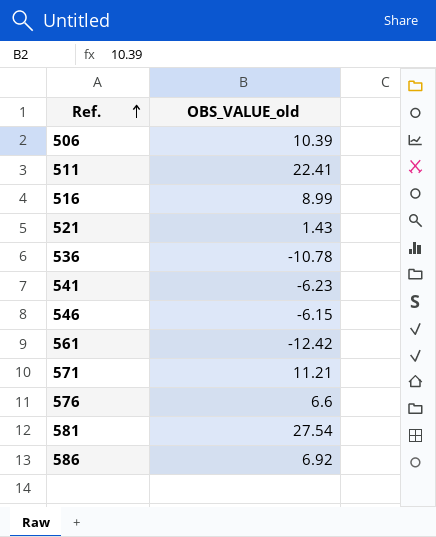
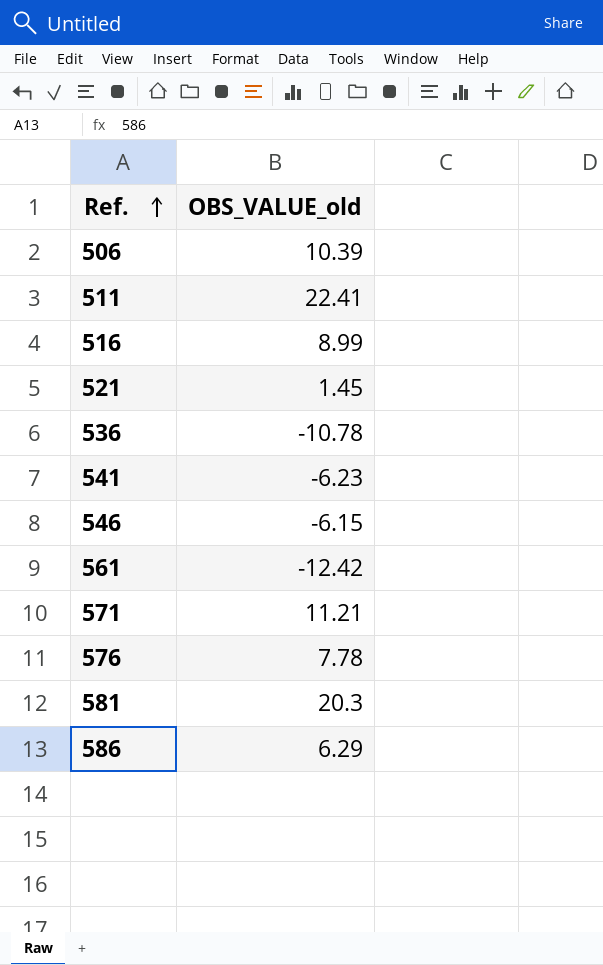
521 | OBS_VALUE_old: 1.43 -> 1.45
576 | OBS_VALUE_old: 6.6 -> 7.78
581 | OBS_VALUE_old: 27.54 -> 20.3
586 | OBS_VALUE_old: 6.92 -> 6.29

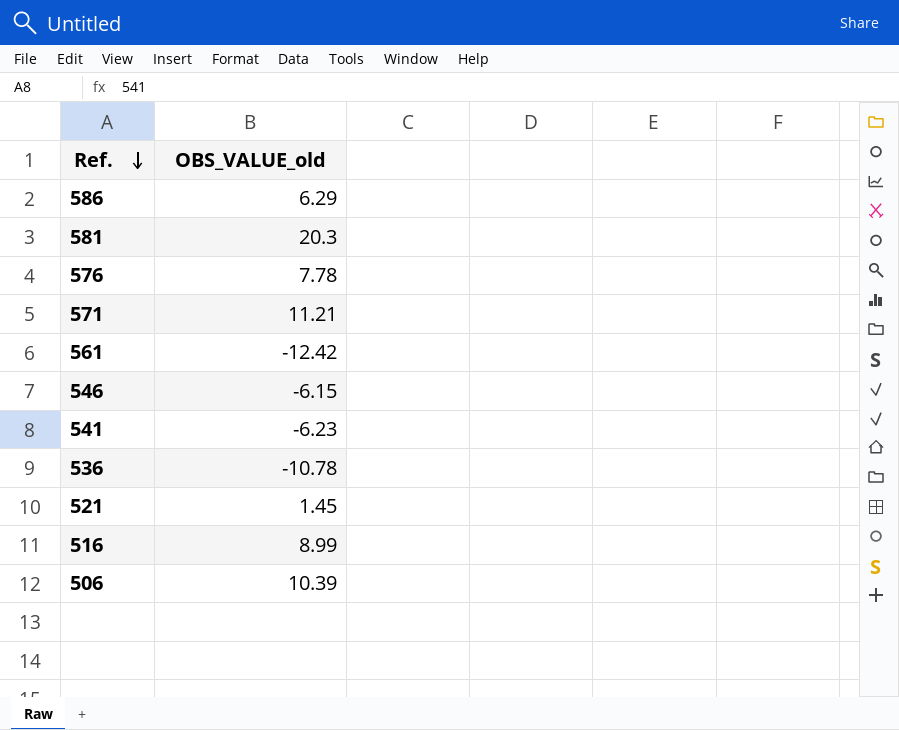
row order: Ref. ascending -> Ref. descending
row 511: 22.41 -> none

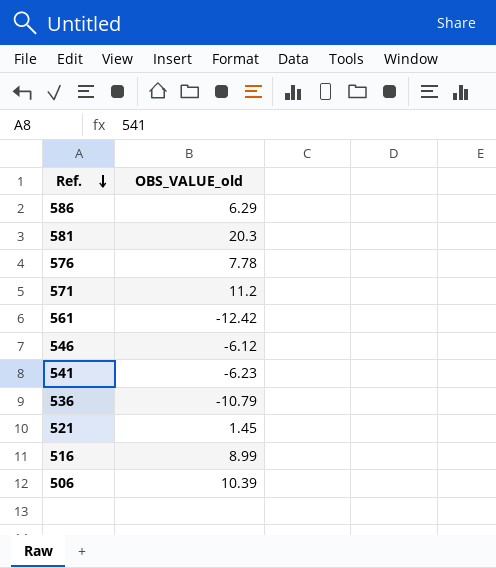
571 | OBS_VALUE_old: 11.21 -> 11.2
546 | OBS_VALUE_old: -6.15 -> -6.12
536 | OBS_VALUE_old: -10.78 -> -10.79

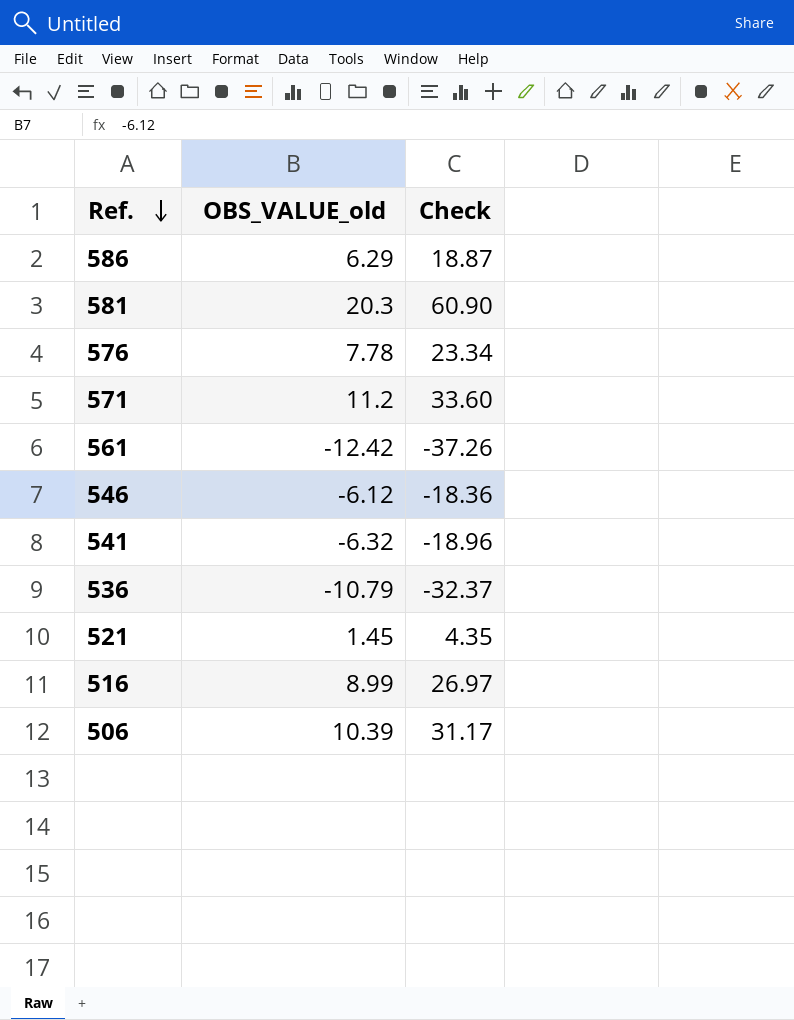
column Check | formula: none -> [OBS_VALUE_old] * 3
541 | OBS_VALUE_old: -6.23 -> -6.32

